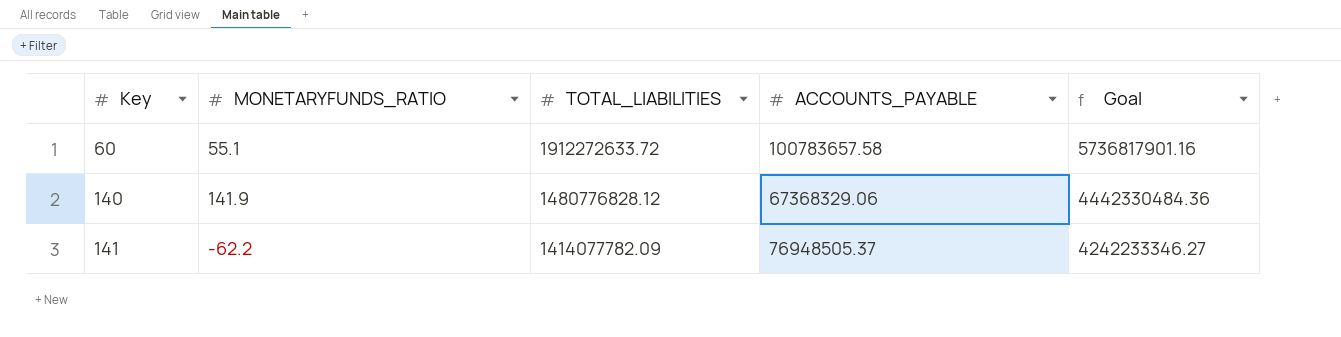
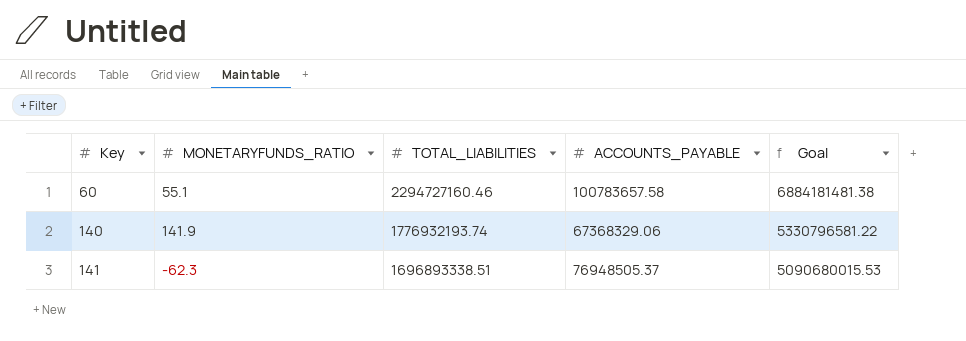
60 | TOTAL_LIABILITIES: 1912272633.72 -> 2294727160.46
60 | Goal: 5736817901.16 -> 6884181481.38
140 | TOTAL_LIABILITIES: 1480776828.12 -> 1776932193.74
140 | Goal: 4442330484.36 -> 5330796581.22
141 | MONETARYFUNDS_RATIO: -62.2 -> -62.3
141 | TOTAL_LIABILITIES: 1414077782.09 -> 1696893338.51
141 | Goal: 4242233346.27 -> 5090680015.53

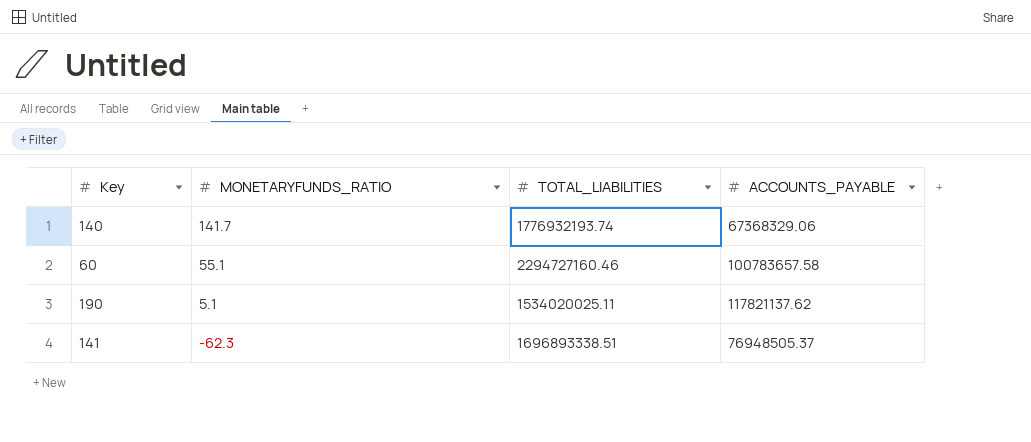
row order: Key ascending -> MONETARYFUNDS_RATIO descending
column Goal | formula: [TOTAL_LIABILITIES] * 3 -> none
140 | MONETARYFUNDS_RATIO: 141.9 -> 141.7
row 190: none -> 5.1 | 1534020025.11 | 117821137.62

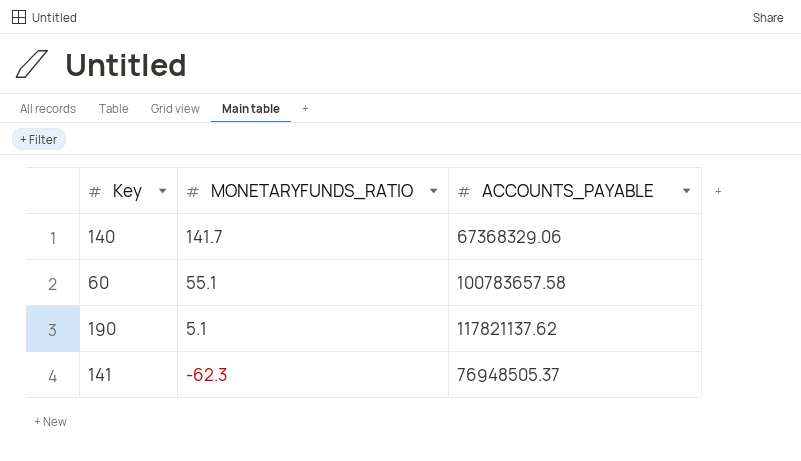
column TOTAL_LIABILITIES | position: 3 -> none

